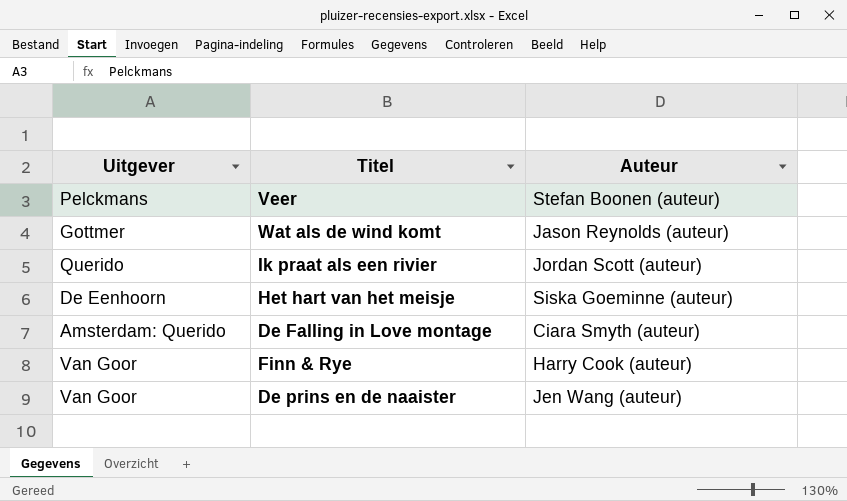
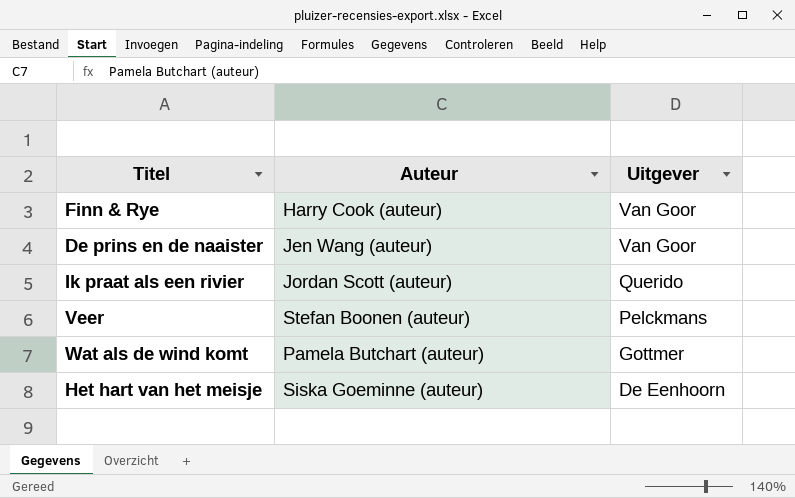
row order: none -> Uitgever descending
column Uitgever | position: 1 -> 3
row De Falling in Love montage: Amsterdam: Querido | Ciara Smyth (auteur) -> none
Wat als de wind komt | Auteur: Jason Reynolds (auteur) -> Pamela Butchart (auteur)

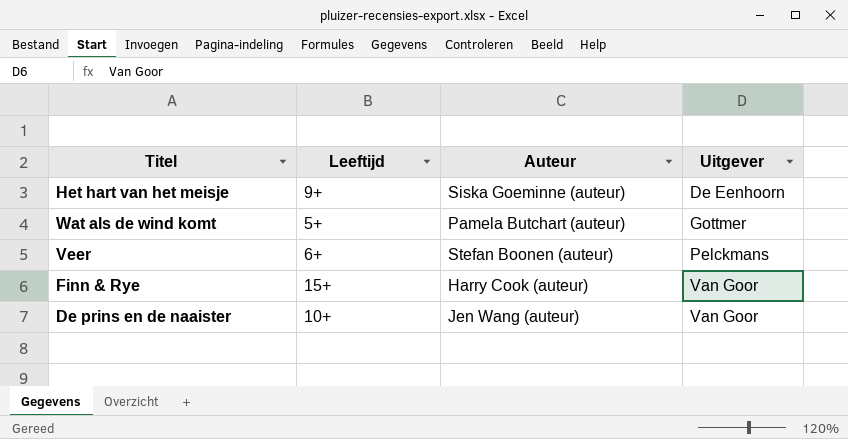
row order: Uitgever descending -> Uitgever ascending
column Leeftijd | position: none -> 2
row Ik praat als een rivier: Jordan Scott (auteur) | Querido -> none

